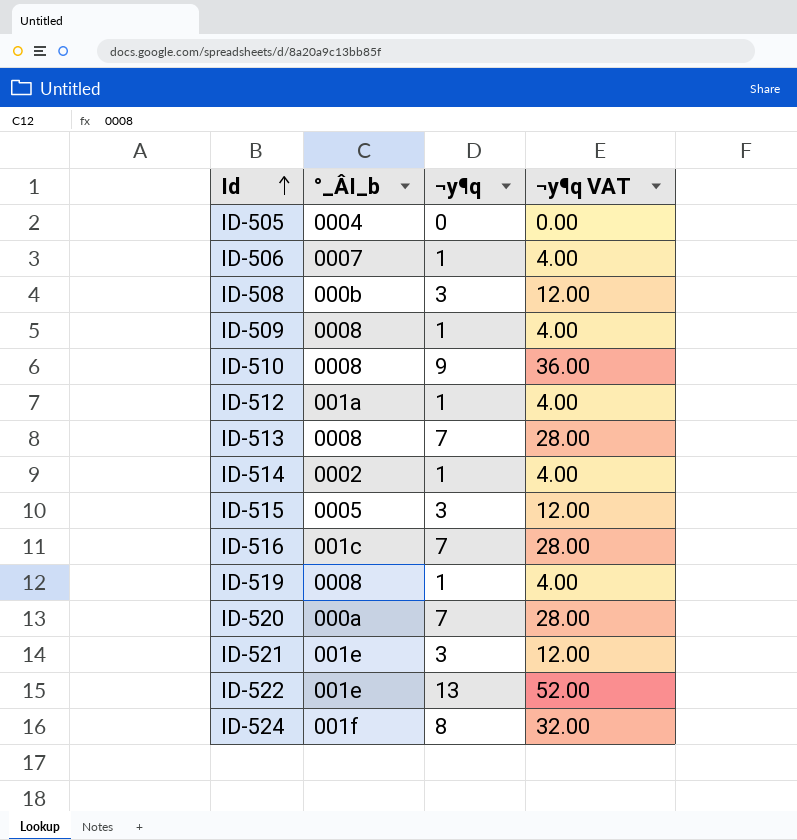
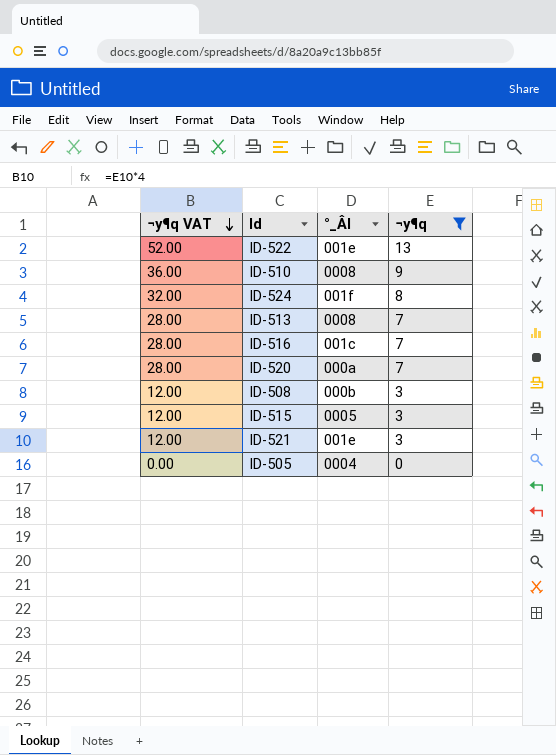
filter: none -> ¬y¶q != 1
row order: Id ascending -> ¬y¶q VAT descending
column ¬y¶q VAT | position: 4 -> 1
column name: °_ÂI_b -> °_ÂI

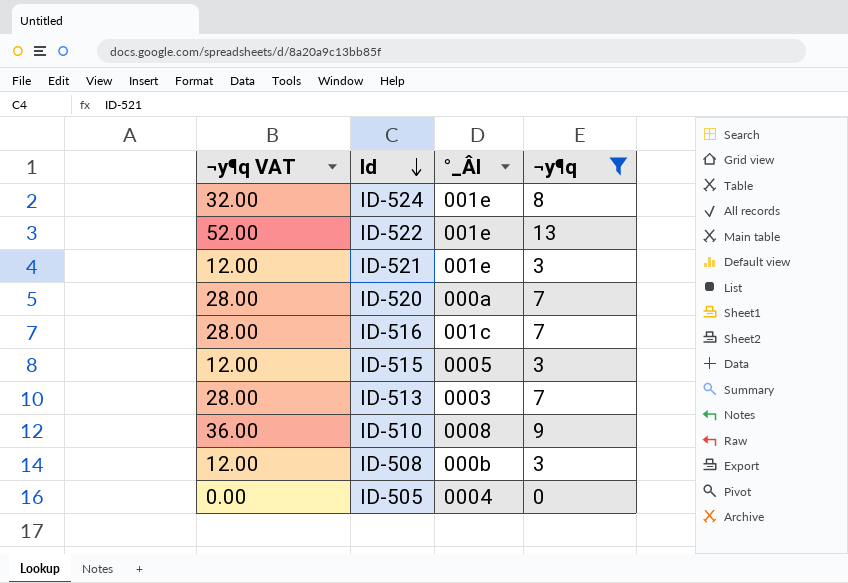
row order: ¬y¶q VAT descending -> Id descending
ID-524 | °_ÂI: 001f -> 001e
ID-513 | °_ÂI: 0008 -> 0003

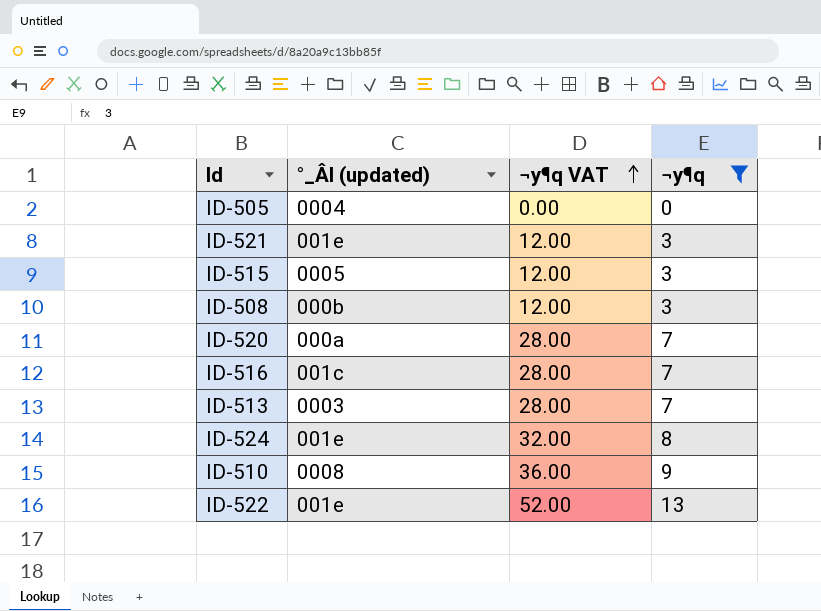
row order: Id descending -> ¬y¶q VAT ascending
column name: °_ÂI -> °_ÂI (updated)
column ¬y¶q VAT | position: 1 -> 3

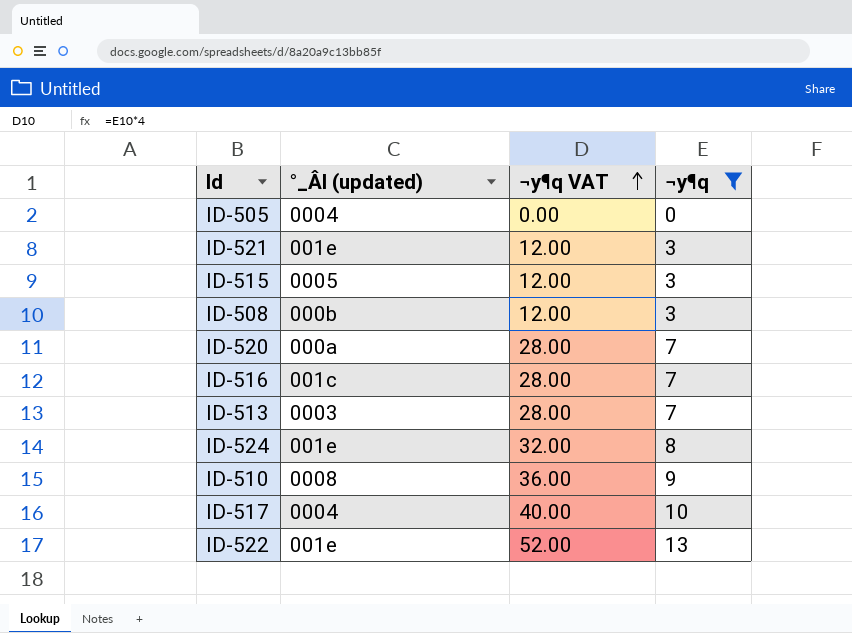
row ID-517: none -> 0004 | 40.00 | 10

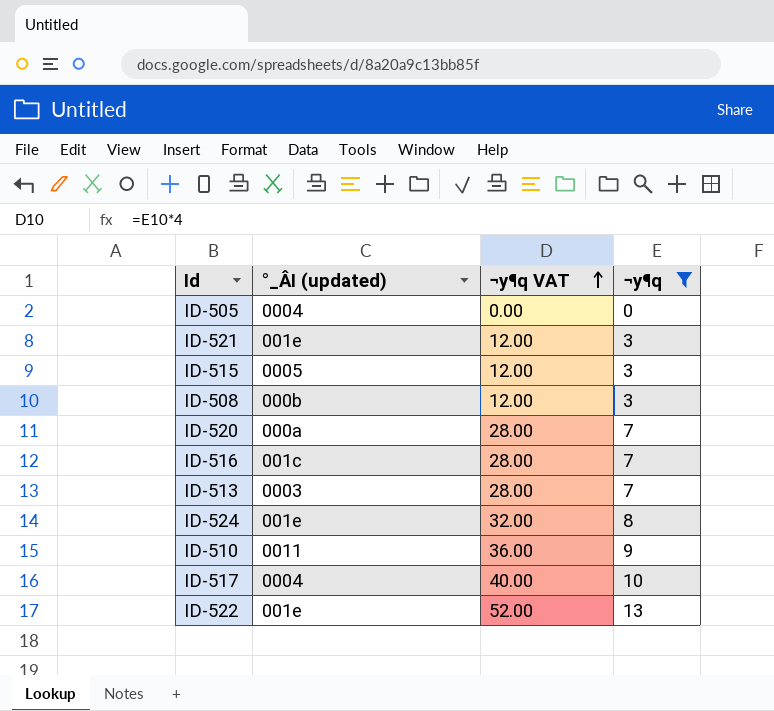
ID-510 | °_ÂI (updated): 0008 -> 0011

